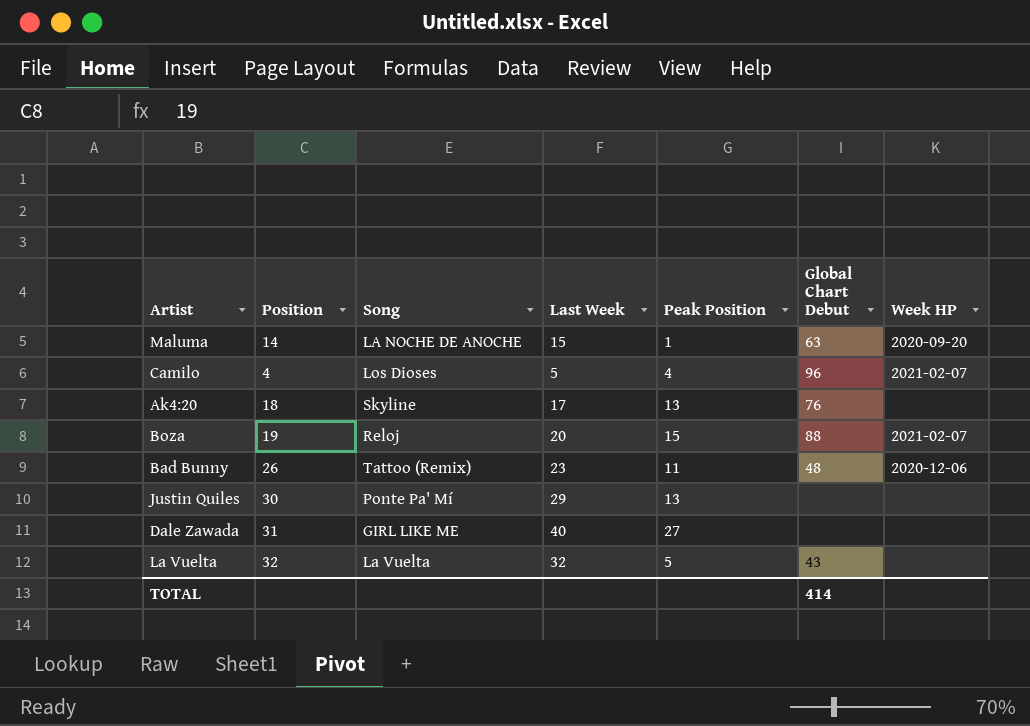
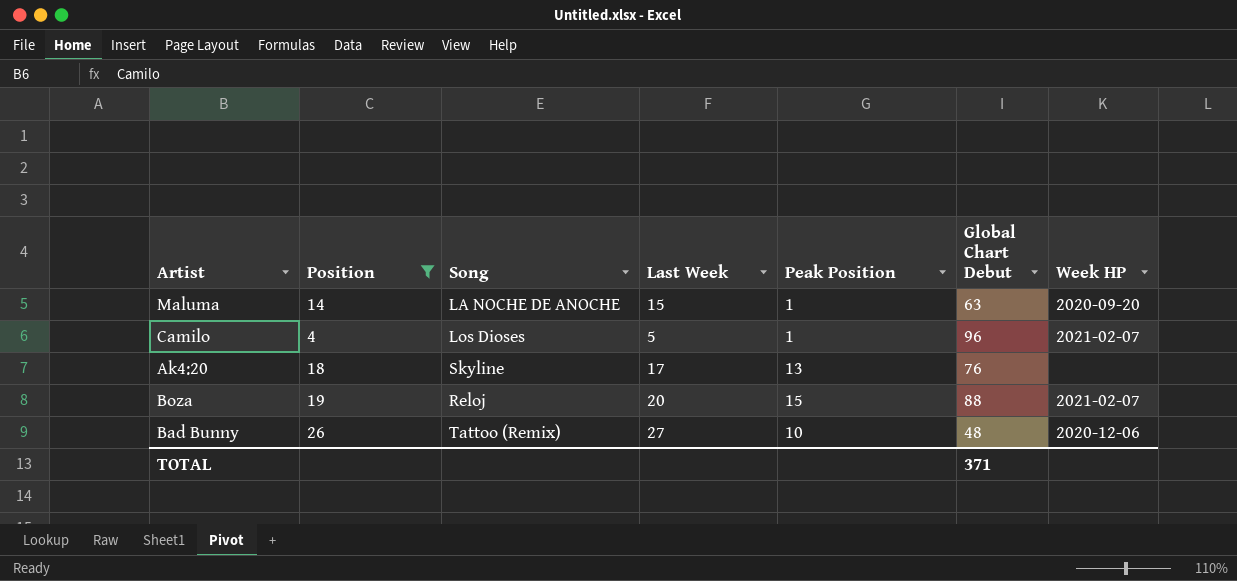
filter: none -> Position <= 26
Camilo | Peak Position: 4 -> 1
Bad Bunny | Last Week: 23 -> 27
Bad Bunny | Peak Position: 11 -> 10
TOTAL | Global Chart Debut: 414 -> 371

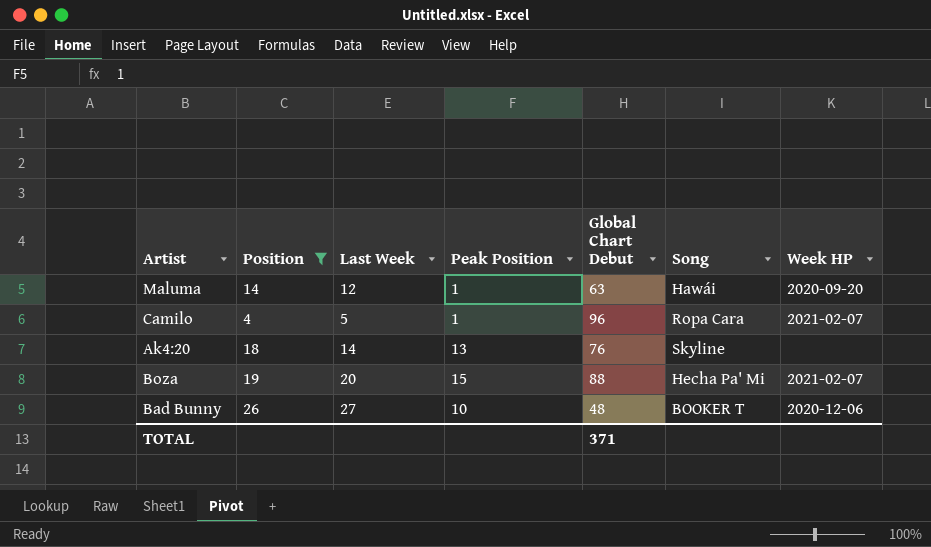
column Song | position: 3 -> 6
Maluma | Last Week: 15 -> 12
Maluma | Song: LA NOCHE DE ANOCHE -> Hawái
Camilo | Song: Los Dioses -> Ropa Cara
Ak4:20 | Last Week: 17 -> 14
Boza | Song: Reloj -> Hecha Pa' Mi
Bad Bunny | Song: Tattoo (Remix) -> BOOKER T

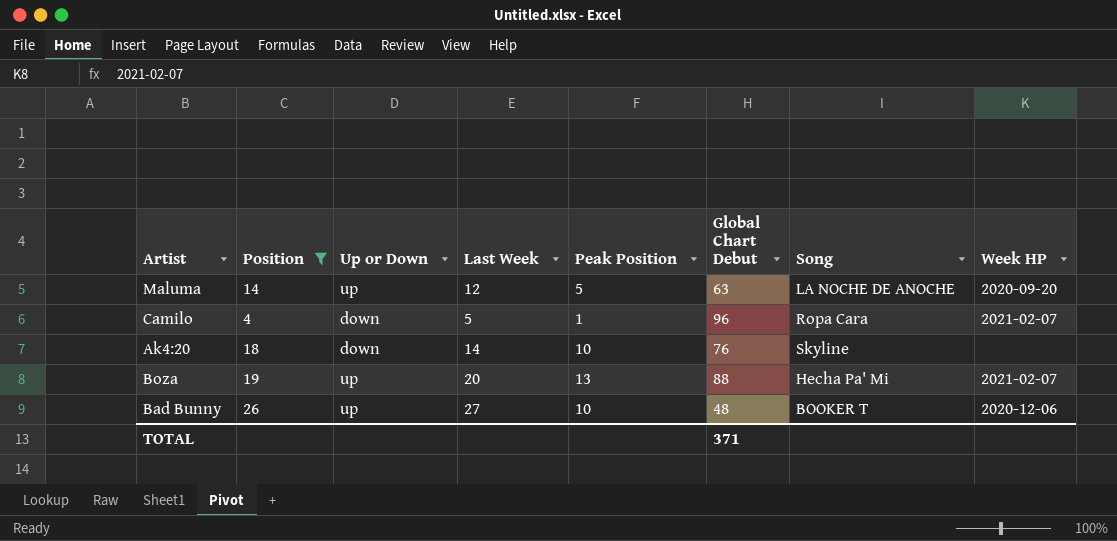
column Up or Down | position: none -> 3
Maluma | Peak Position: 1 -> 5
Maluma | Song: Hawái -> LA NOCHE DE ANOCHE
Ak4:20 | Peak Position: 13 -> 10
Boza | Peak Position: 15 -> 13

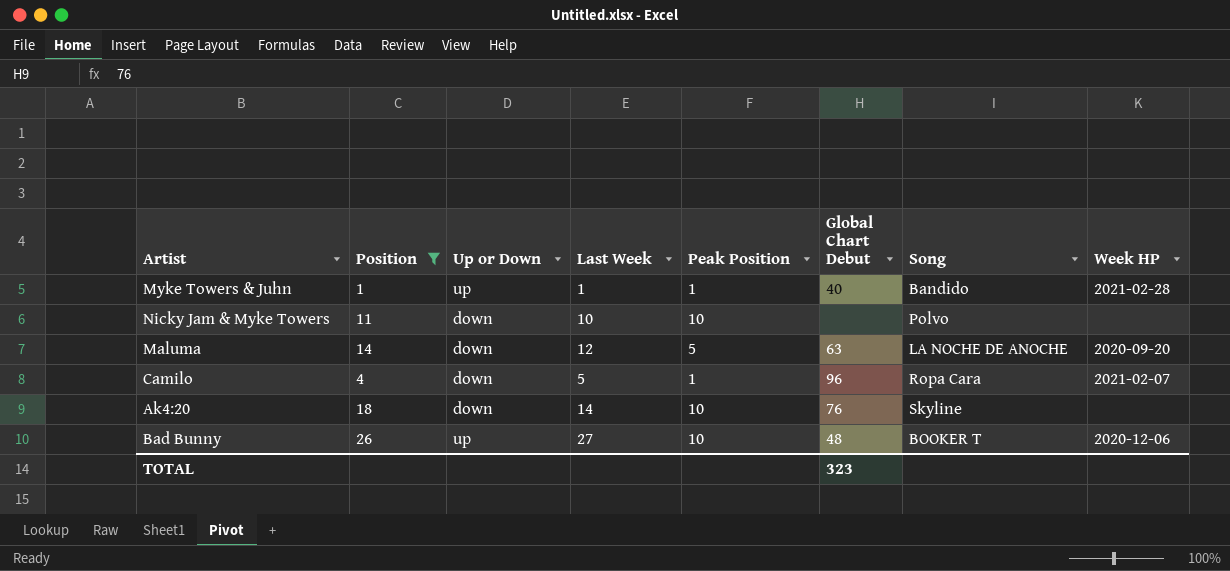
row Boza: 19 | up | 20 | 13 | 88 | Hecha Pa' Mi | 2021-02-07 -> none
row Myke Towers & Juhn: none -> 1 | up | 1 | 1 | 40 | Bandido | 2021-02-28
row Nicky Jam & Myke Towers: none -> 11 | down | 10 | 10 | none | Polvo | none
Maluma | Up or Down: up -> down
TOTAL | Global Chart Debut: 371 -> 323

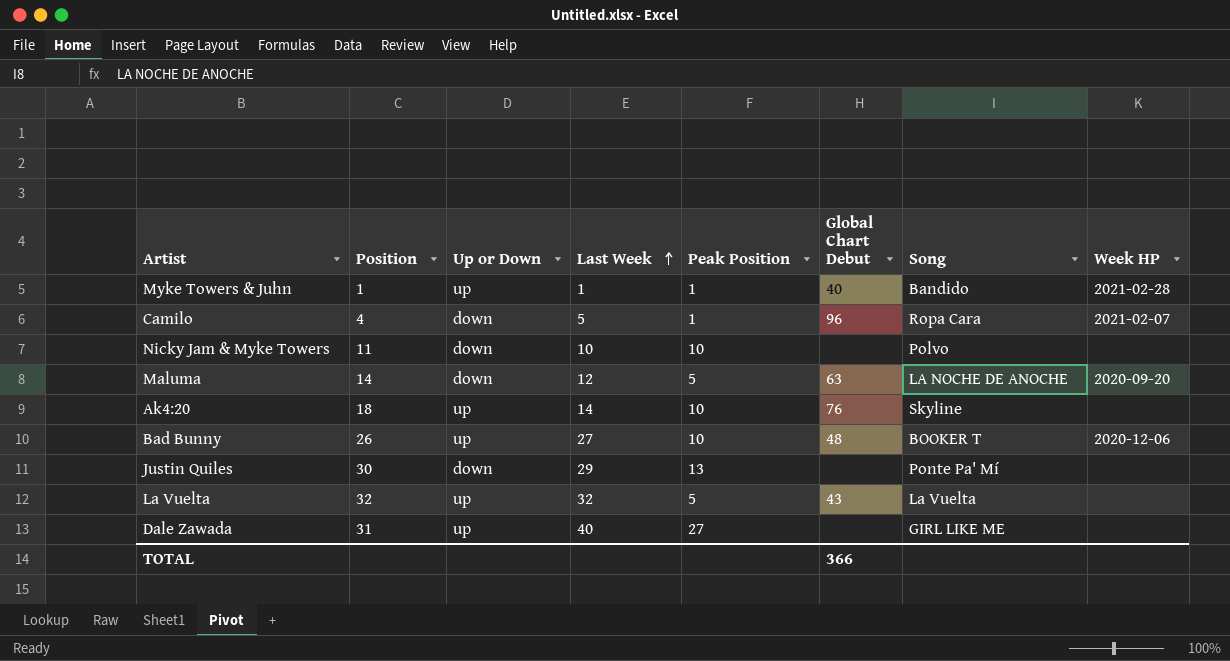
filter: Position <= 26 -> none
row order: none -> Last Week ascending
Ak4:20 | Up or Down: down -> up
TOTAL | Global Chart Debut: 323 -> 366

